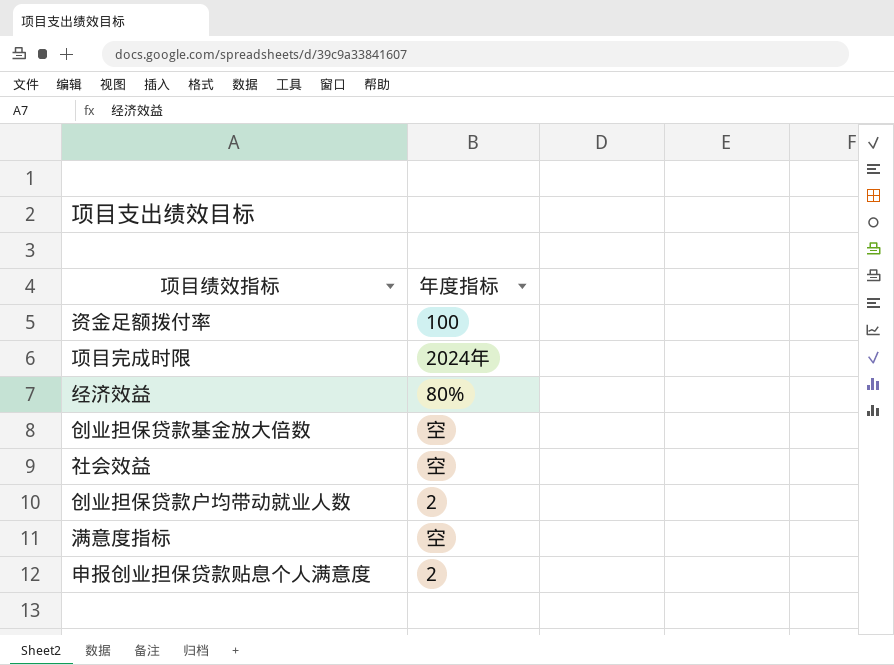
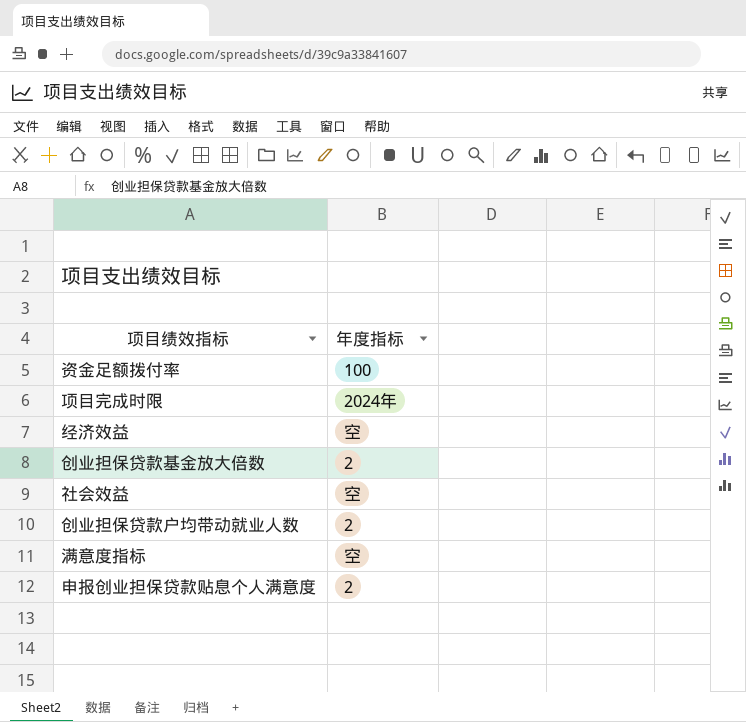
经济效益 | 年度指标: 80% -> 空
创业担保贷款基金放大倍数 | 年度指标: 空 -> 2

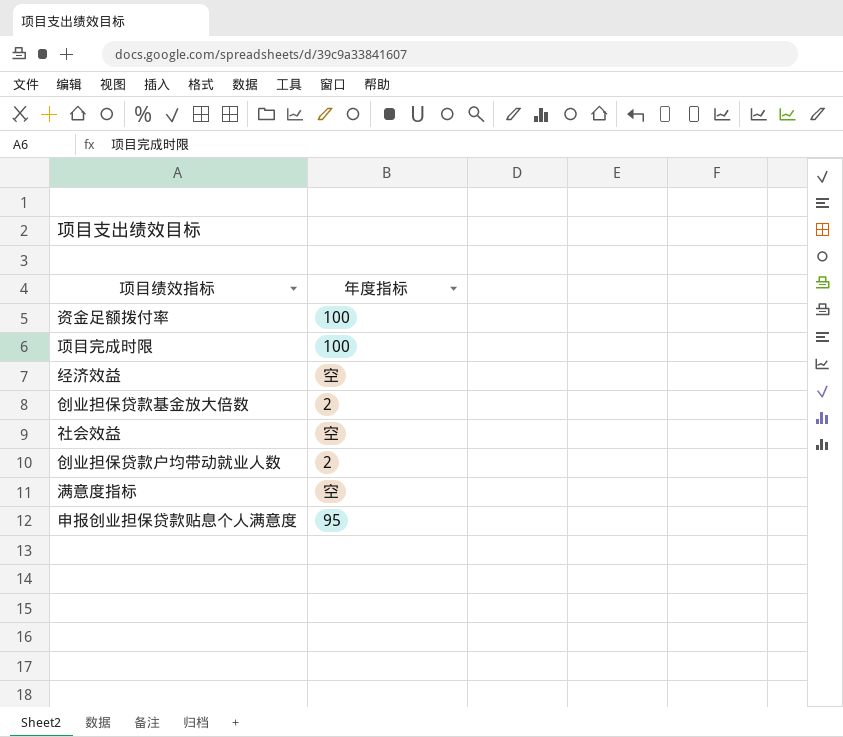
项目完成时限 | 年度指标: 2024年 -> 100
申报创业担保贷款贴息个人满意度 | 年度指标: 2 -> 95

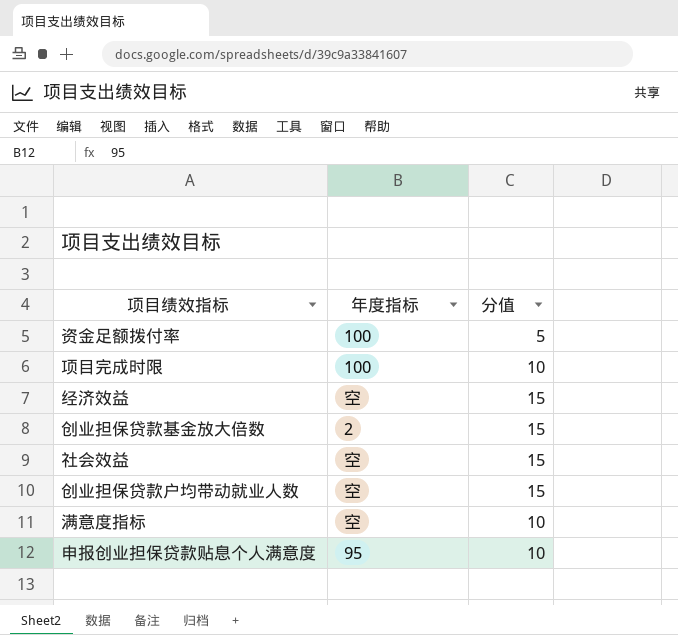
column 分值 | position: none -> 3
创业担保贷款户均带动就业人数 | 年度指标: 2 -> 空

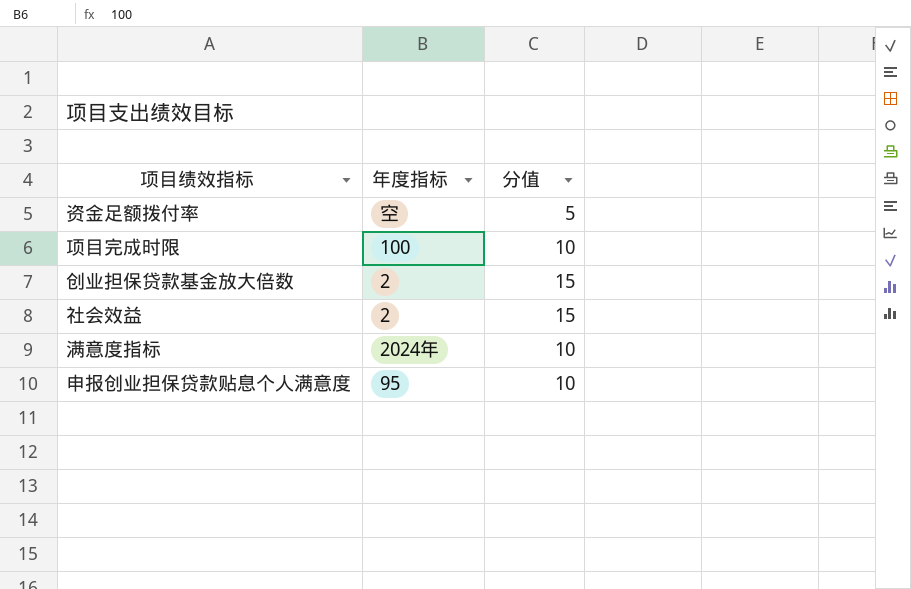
row 经济效益: 空 | 15 -> none
row 创业担保贷款户均带动就业人数: 空 | 15 -> none
资金足额拨付率 | 年度指标: 100 -> 空
社会效益 | 年度指标: 空 -> 2
满意度指标 | 年度指标: 空 -> 2024年

